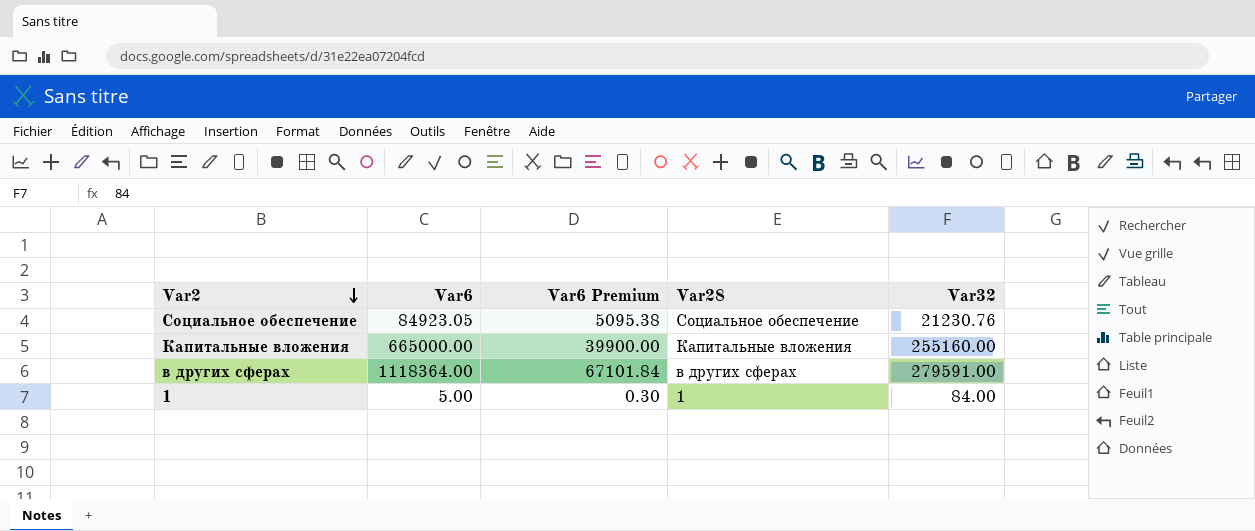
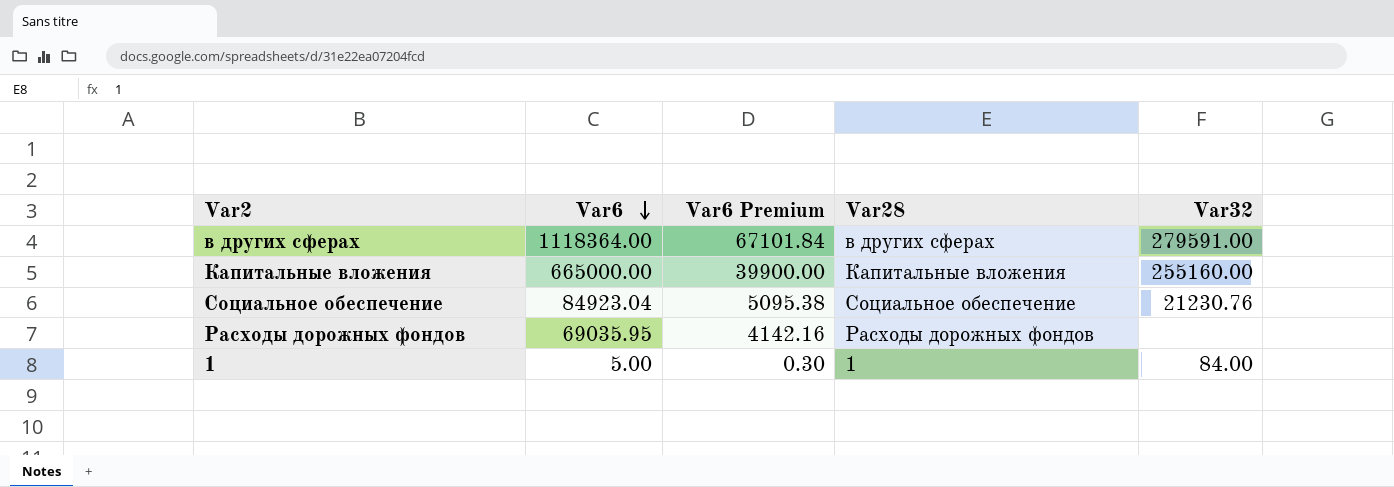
row order: Var2 descending -> Var6 descending
Социальное обеспечение | Var6: 84923.05 -> 84923.04
row Расходы дорожных фондов: none -> 69035.95 | 4142.16 | Расходы дорожных фондов | none

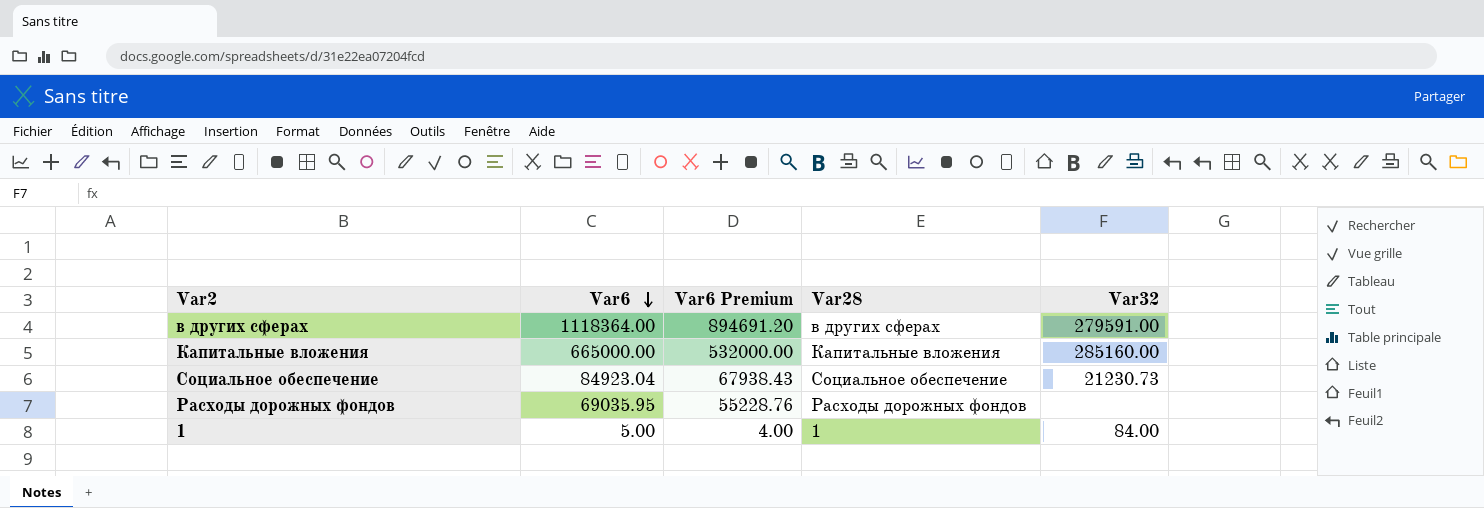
column Var6 Premium | formula: [Var6] * 0.06 -> [Var6] * 0.8
Капитальные вложения | Var32: 255160.00 -> 285160.00
Социальное обеспечение | Var32: 21230.76 -> 21230.73

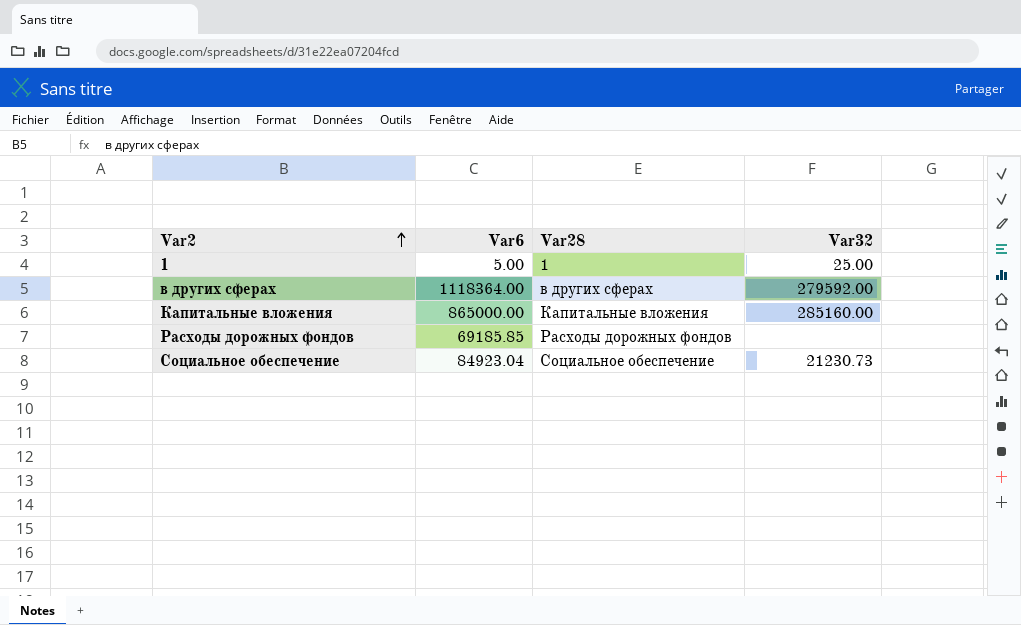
row order: Var6 descending -> Var2 ascending
column Var6 Premium | formula: [Var6] * 0.8 -> none
1 | Var32: 84.00 -> 25.00
в других сферах | Var32: 279591.00 -> 279592.00
Капитальные вложения | Var6: 665000.00 -> 865000.00
Расходы дорожных фондов | Var6: 69035.95 -> 69185.85

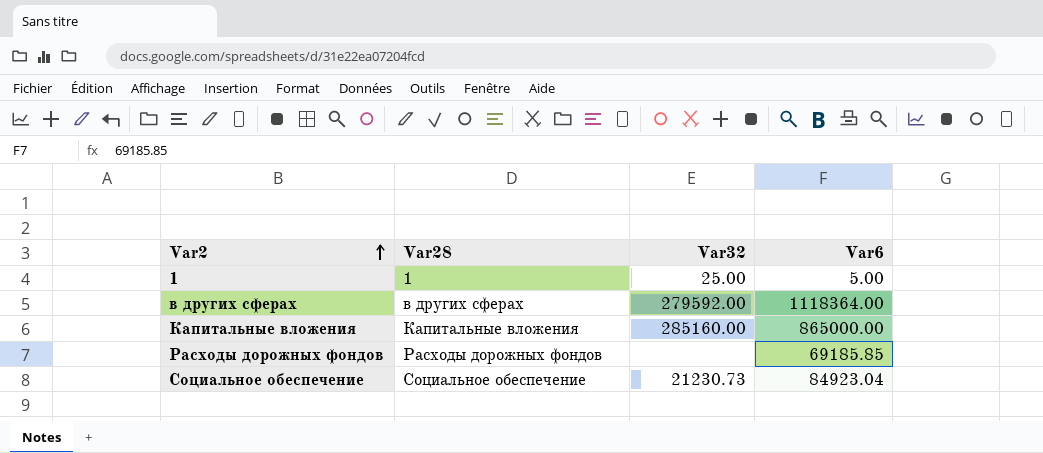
column Var6 | position: 2 -> 4

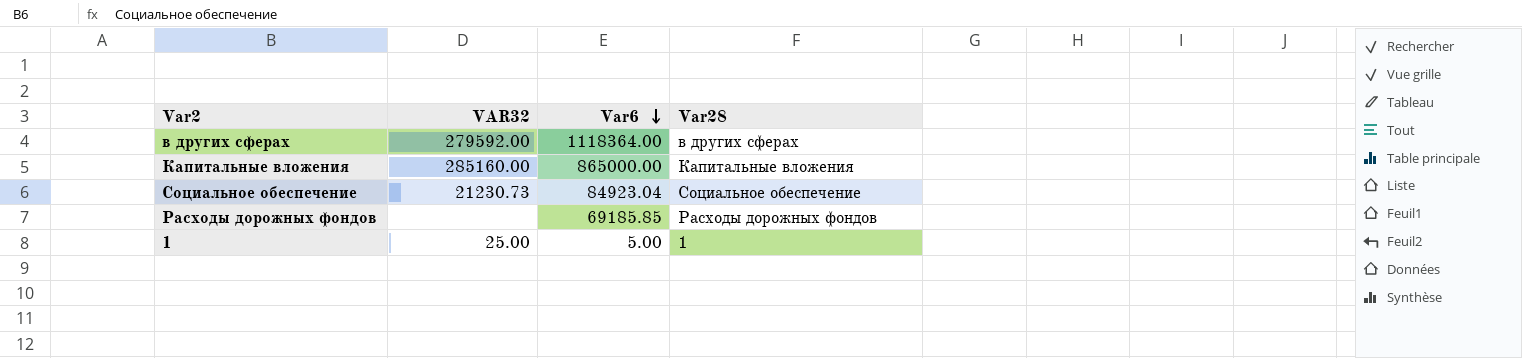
row order: Var2 ascending -> Var6 descending
column name: Var32 -> VAR32
column Var28 | position: 2 -> 4

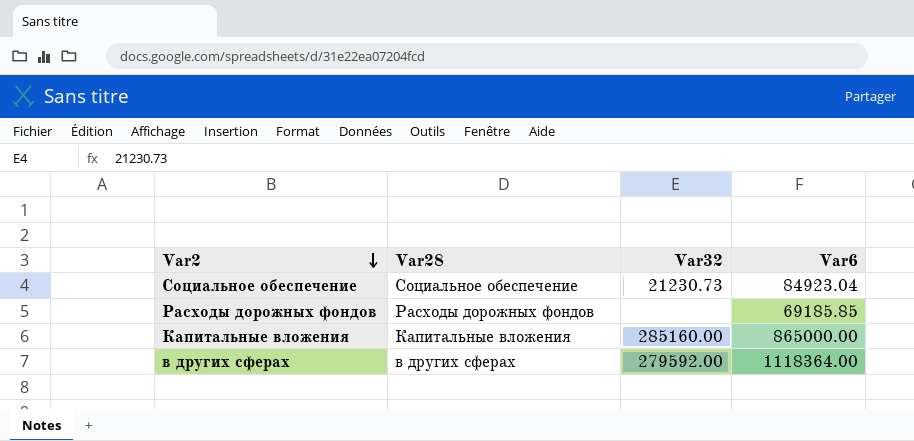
row order: Var6 descending -> Var2 descending
column Var28 | position: 4 -> 2
column name: VAR32 -> Var32
row 1: 25.00 | 5.00 | 1 -> none

